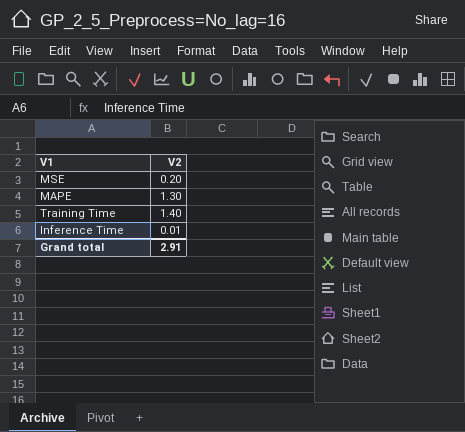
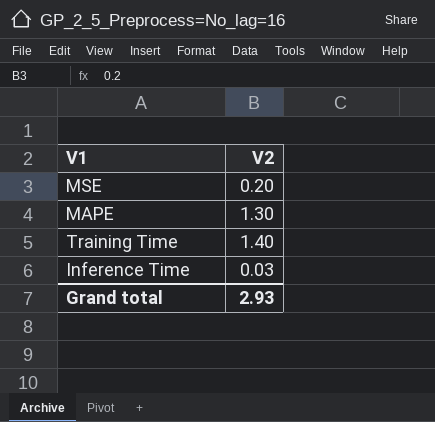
Inference Time | V2: 0.01 -> 0.03
Grand total | V2: 2.91 -> 2.93

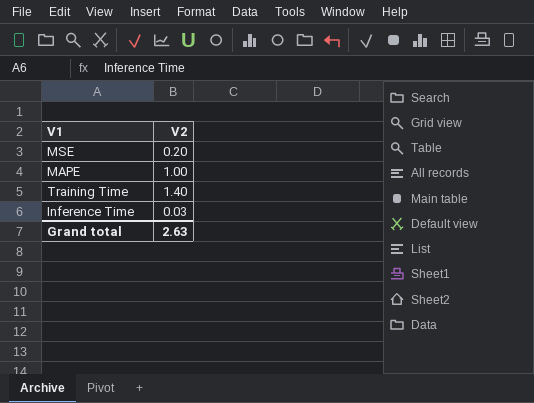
MAPE | V2: 1.30 -> 1.00
Grand total | V2: 2.93 -> 2.63

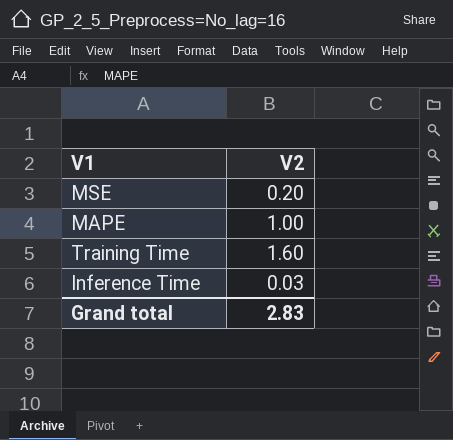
Training Time | V2: 1.40 -> 1.60
Grand total | V2: 2.63 -> 2.83

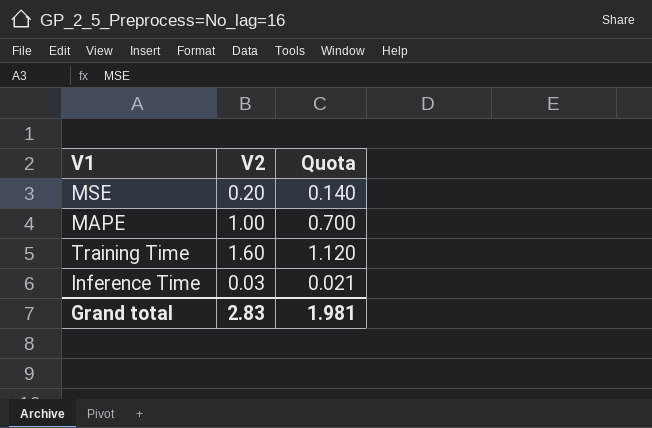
column Quota | formula: none -> [V2] * 0.7

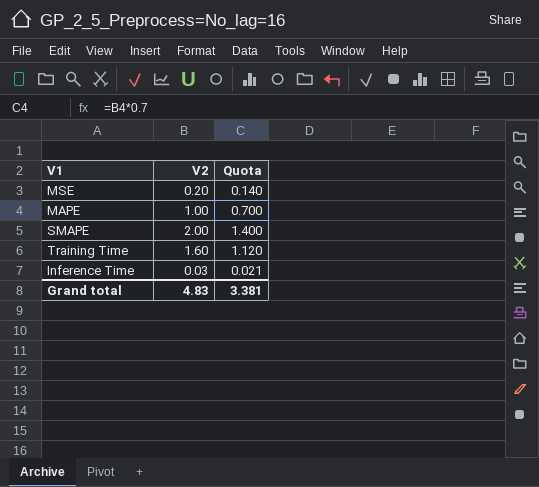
row SMAPE: none -> 2.00 | 1.400
Grand total | V2: 2.83 -> 4.83
Grand total | Quota: 1.981 -> 3.381

